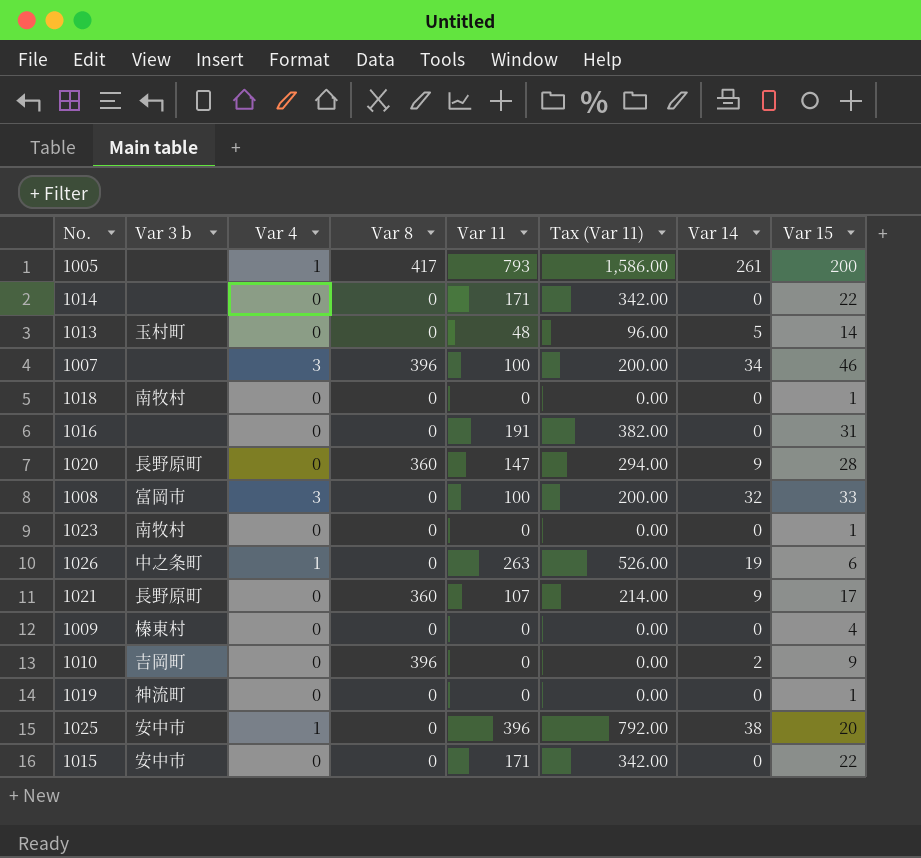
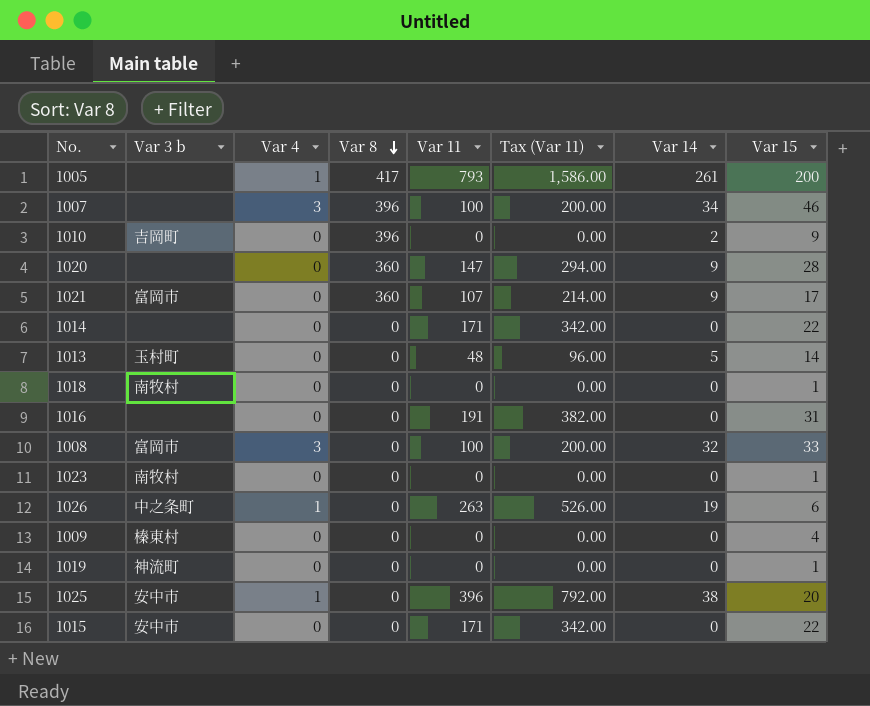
row order: none -> Var 8 descending
1020 | Var 3 b: 長野原町 -> none
1021 | Var 3 b: 長野原町 -> 富岡市

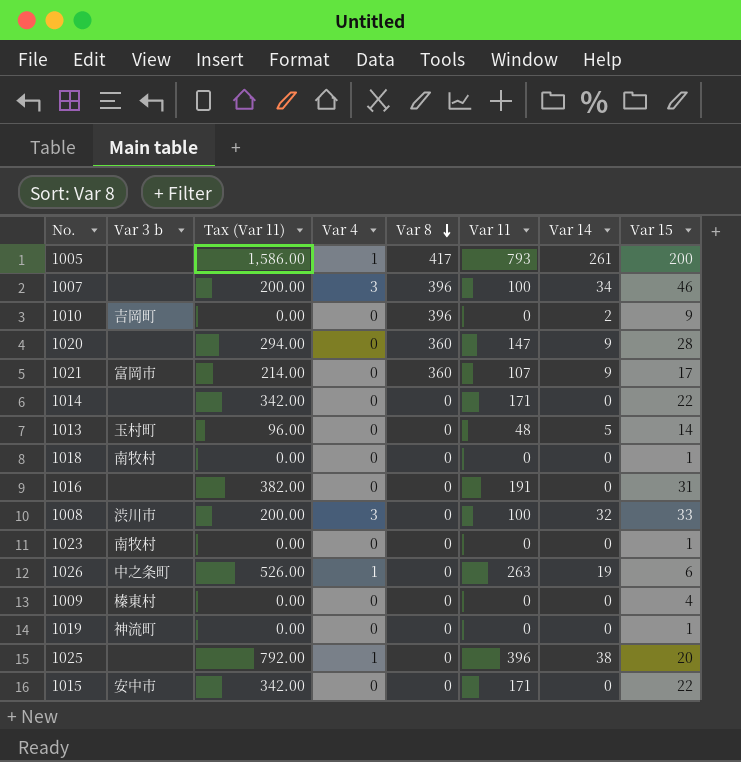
column Tax (Var 11) | position: 6 -> 3
1008 | Var 3 b: 富岡市 -> 渋川市
1025 | Var 3 b: 安中市 -> none

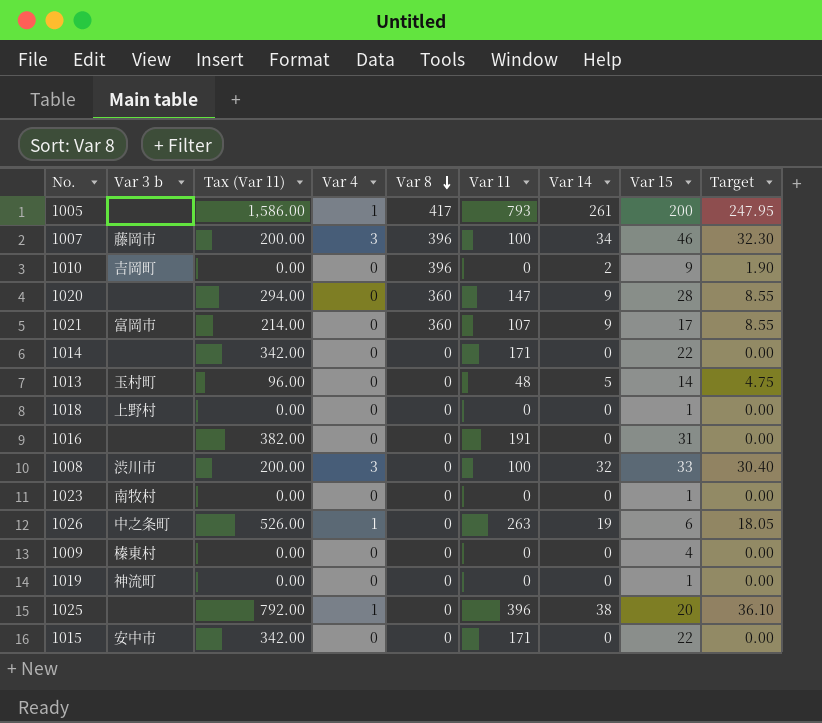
column Target | formula: none -> [Var 14] * 0.95
1007 | Var 3 b: none -> 藤岡市
1018 | Var 3 b: 南牧村 -> 上野村

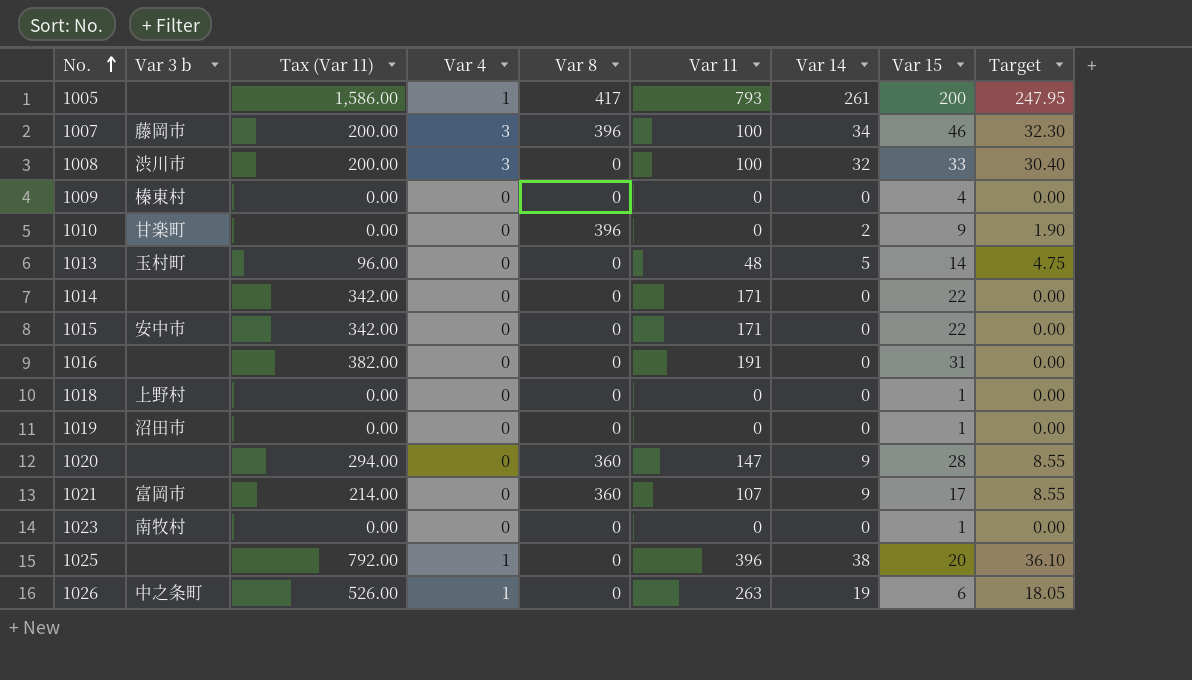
row order: Var 8 descending -> No. ascending
1010 | Var 3 b: 吉岡町 -> 甘楽町
1019 | Var 3 b: 神流町 -> 沼田市

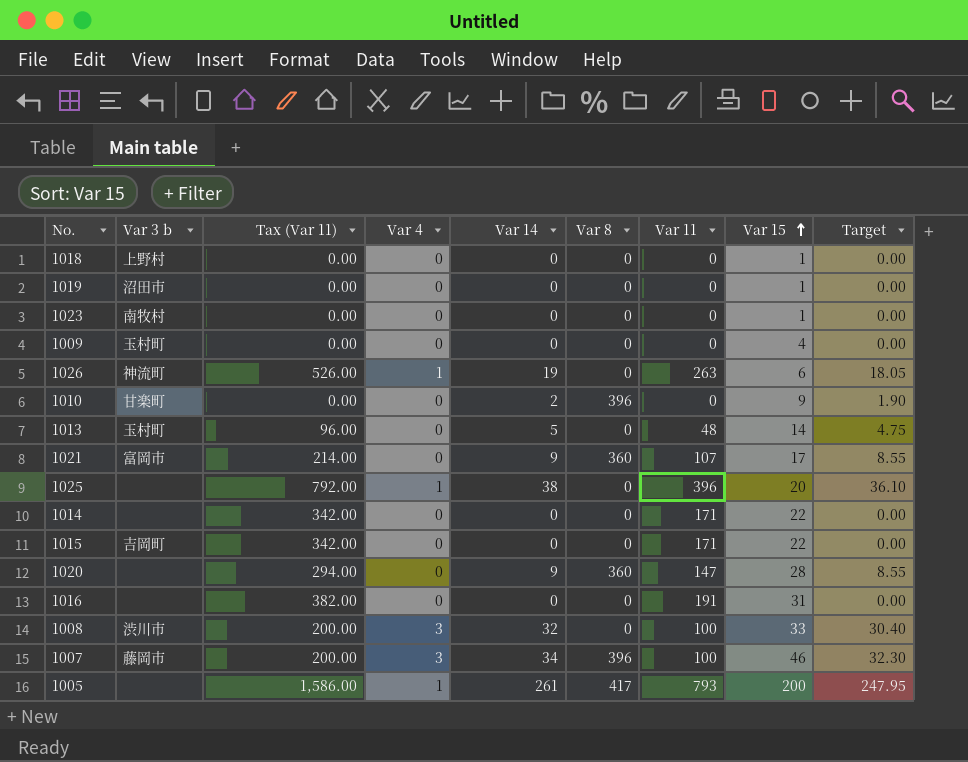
row order: No. ascending -> Var 15 ascending
column Var 14 | position: 7 -> 5
1009 | Var 3 b: 榛東村 -> 玉村町
1026 | Var 3 b: 中之条町 -> 神流町
1015 | Var 3 b: 安中市 -> 吉岡町

